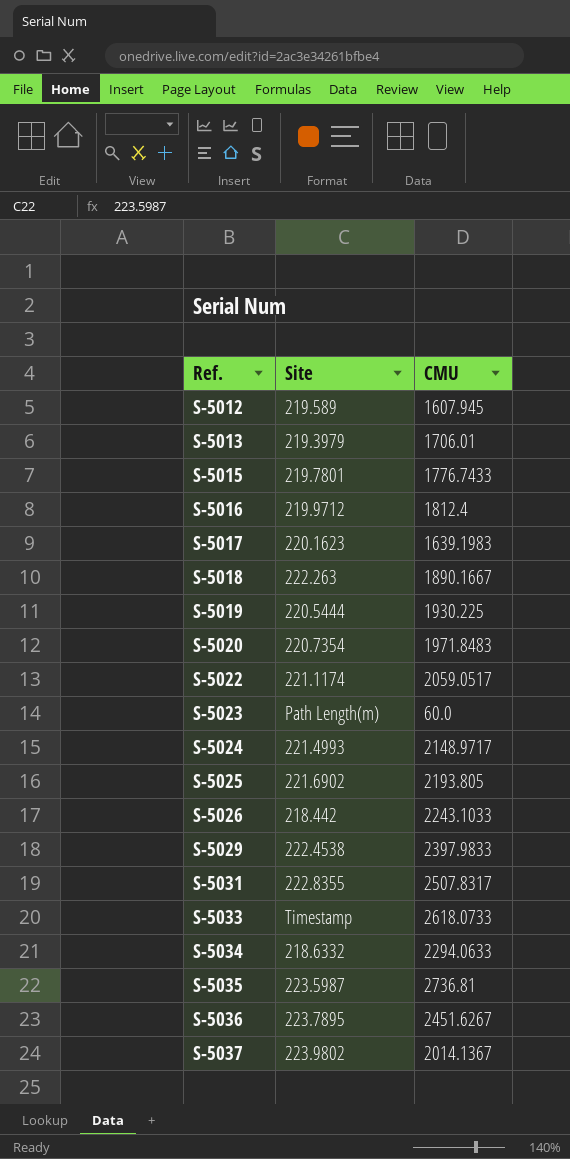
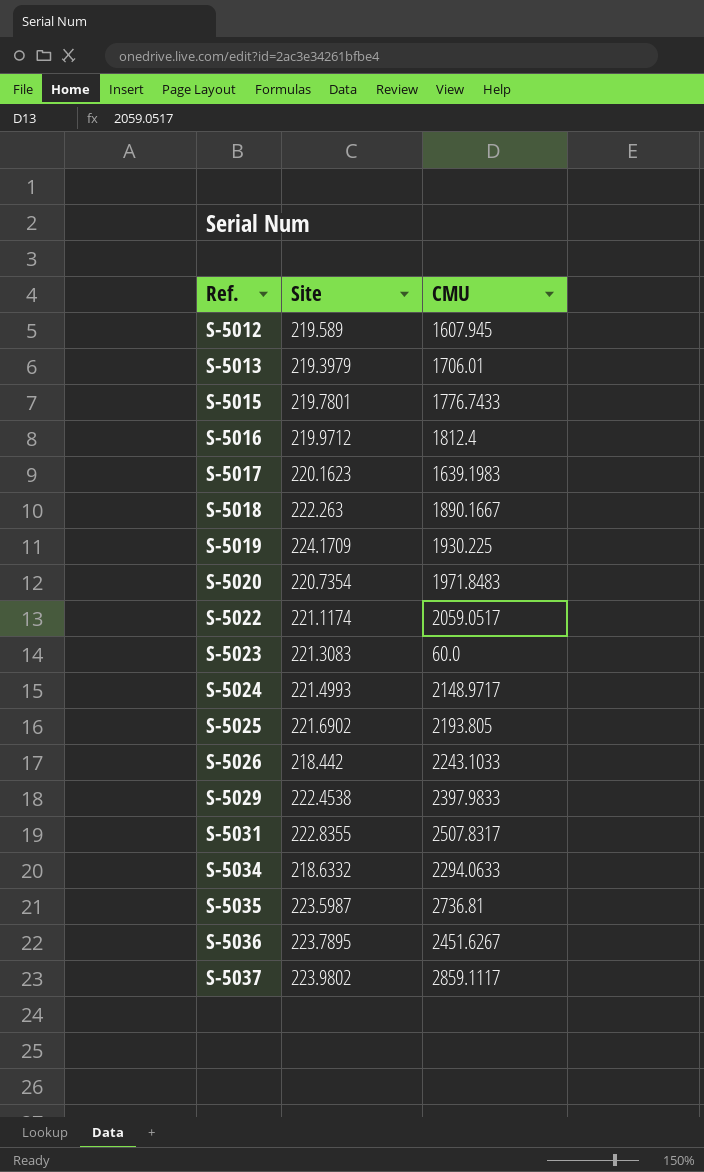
row S-5033: Timestamp | 2618.0733 -> none
S-5019 | Site: 220.5444 -> 224.1709
S-5023 | Site: Path Length(m) -> 221.3083
S-5037 | CMU: 2014.1367 -> 2859.1117

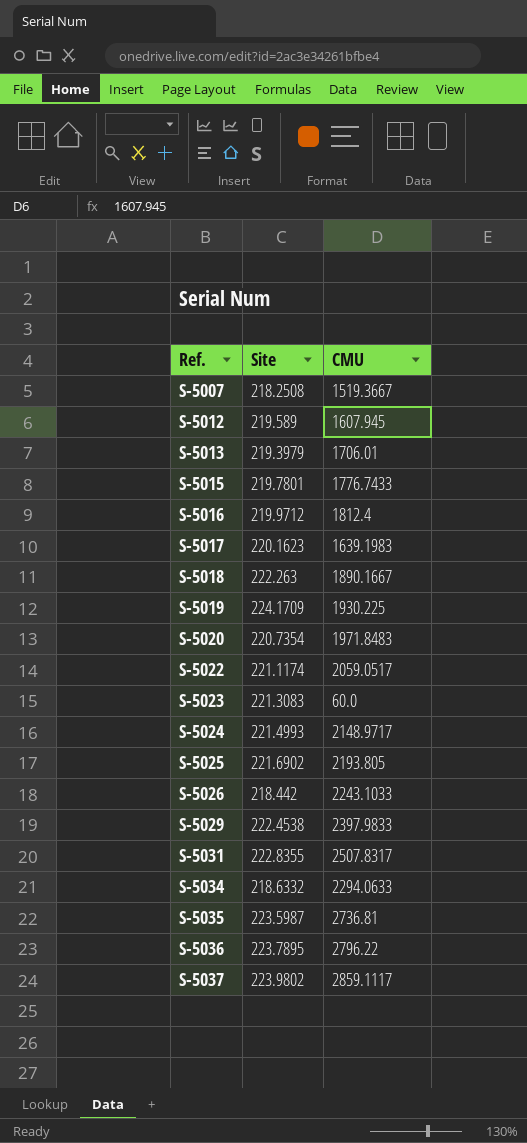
row S-5007: none -> 218.2508 | 1519.3667
S-5036 | CMU: 2451.6267 -> 2796.22

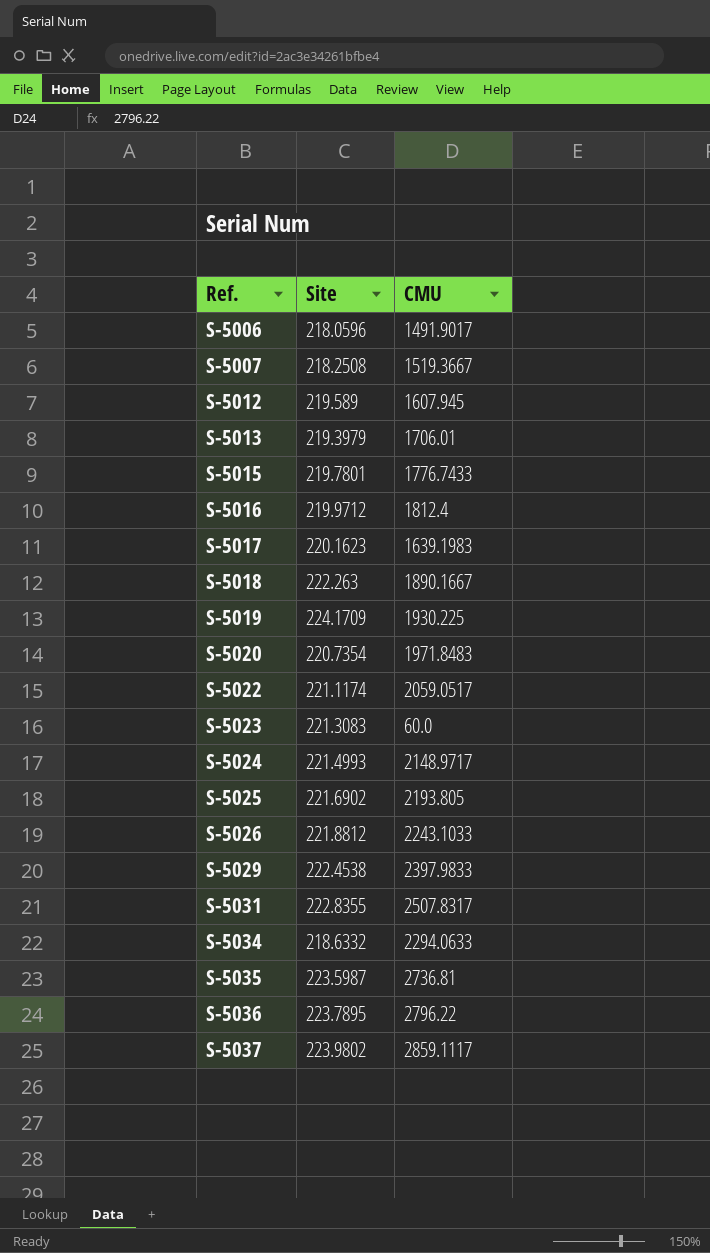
row S-5006: none -> 218.0596 | 1491.9017
S-5026 | Site: 218.442 -> 221.8812

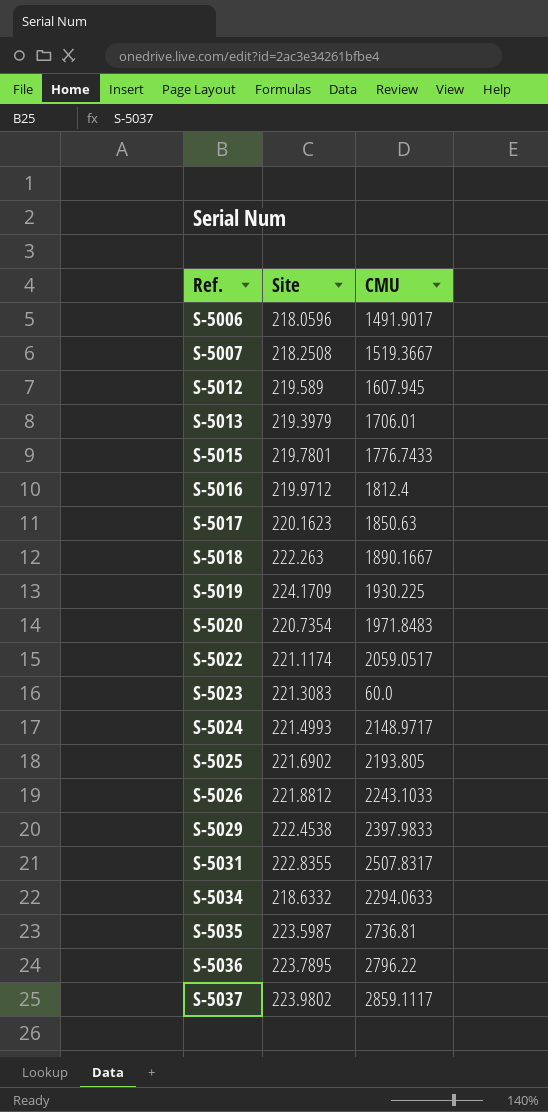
S-5017 | CMU: 1639.1983 -> 1850.63

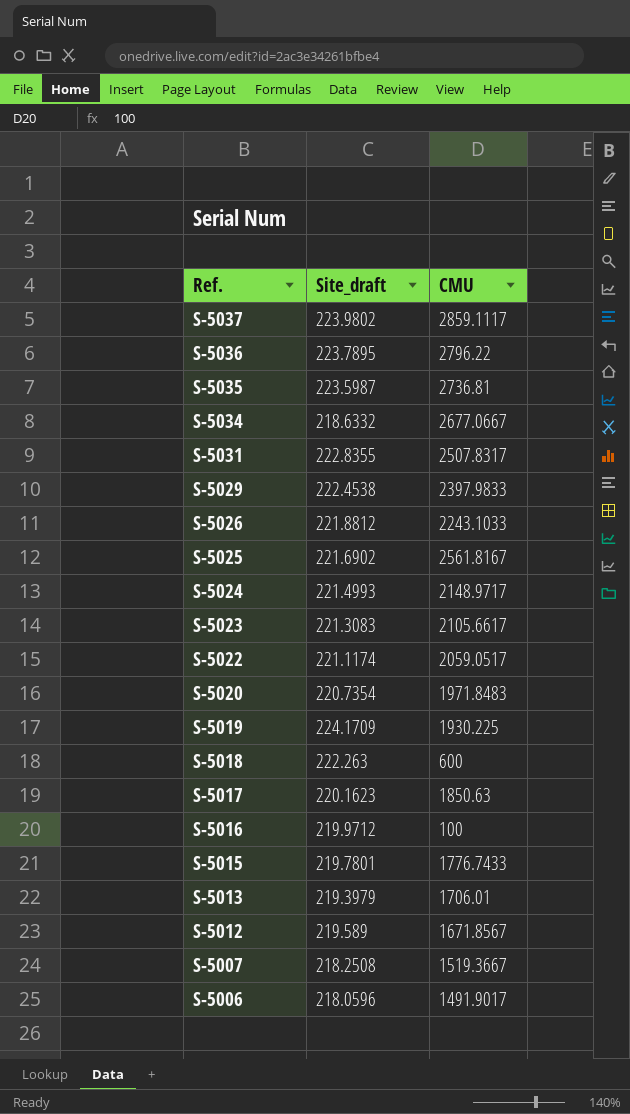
row order: Ref. ascending -> Ref. descending
column name: Site -> Site_draft
S-5034 | CMU: 2294.0633 -> 2677.0667
S-5025 | CMU: 2193.805 -> 2561.8167
S-5023 | CMU: 60.0 -> 2105.6617
S-5018 | CMU: 1890.1667 -> 600
S-5016 | CMU: 1812.4 -> 100
S-5012 | CMU: 1607.945 -> 1671.8567

